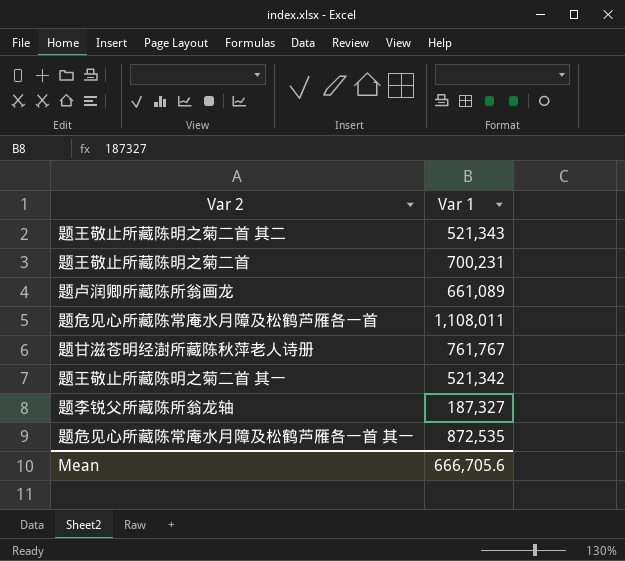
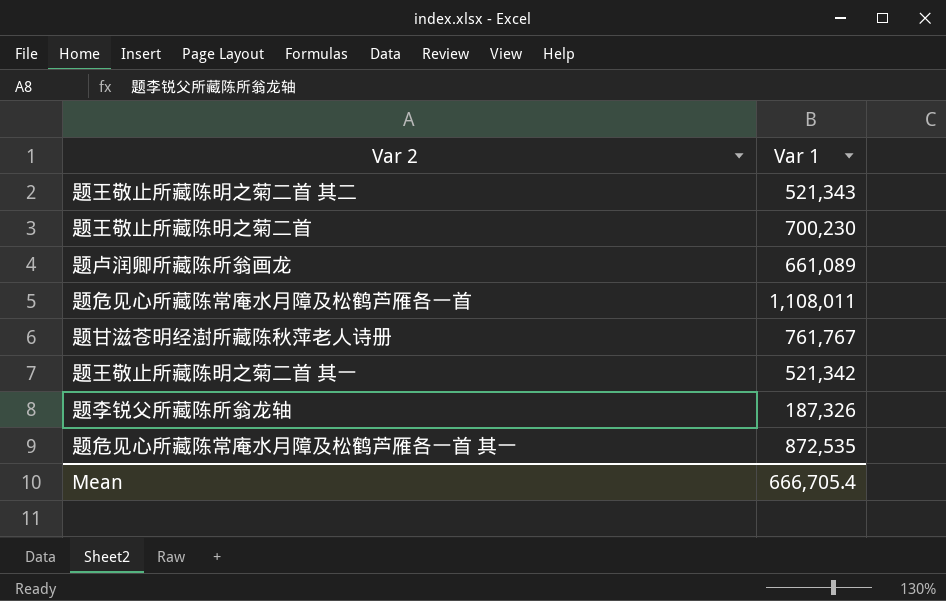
题王敬止所藏陈明之菊二首 | Var 1: 700,231 -> 700,230
题李锐父所藏陈所翁龙轴 | Var 1: 187,327 -> 187,326
Mean | Var 1: 666,705.6 -> 666,705.4

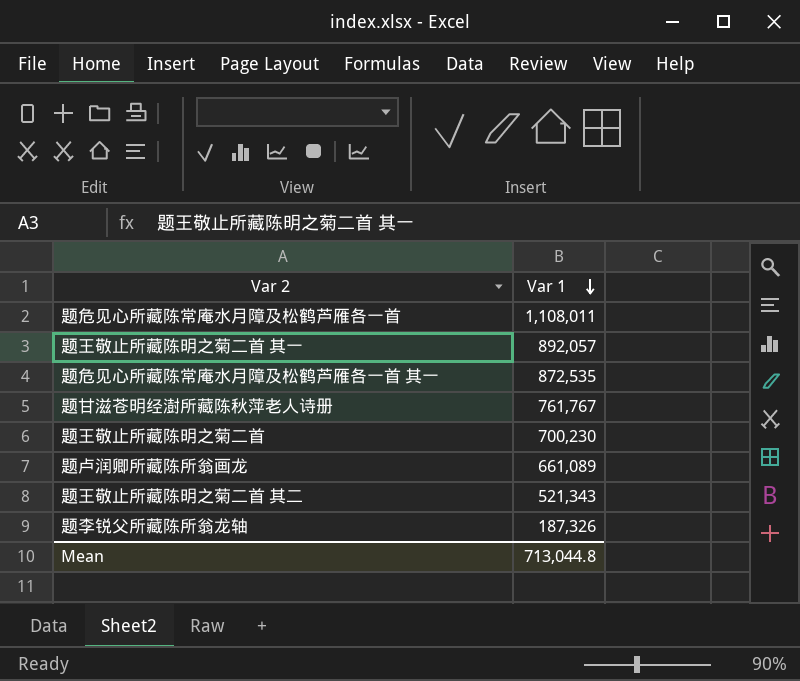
row order: none -> Var 1 descending
题王敬止所藏陈明之菊二首 其一 | Var 1: 521,342 -> 892,057
Mean | Var 1: 666,705.4 -> 713,044.8

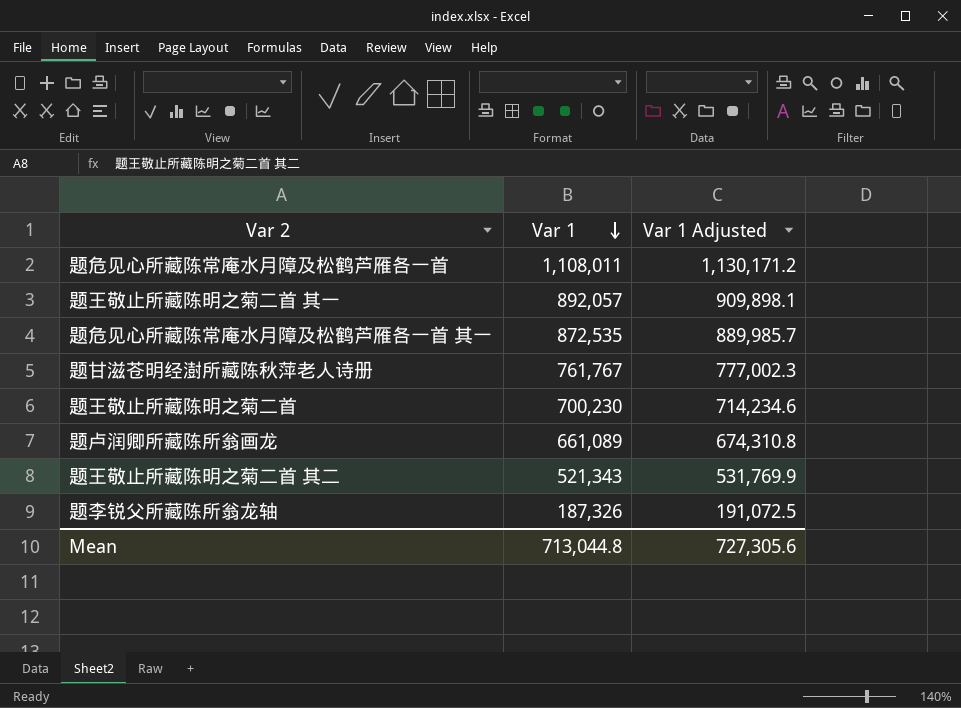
column Var 1 Adjusted | formula: none -> [Var 1] * 1.02

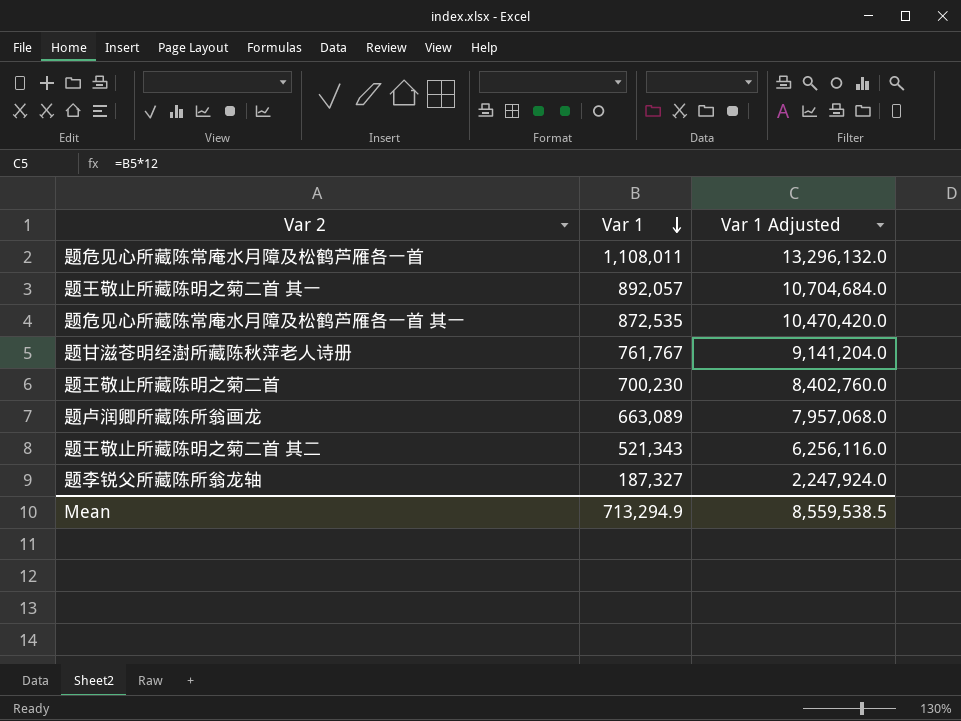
column Var 1 Adjusted | formula: [Var 1] * 1.02 -> [Var 1] * 12
题卢润卿所藏陈所翁画龙 | Var 1: 661,089 -> 663,089
题李锐父所藏陈所翁龙轴 | Var 1: 187,326 -> 187,327
Mean | Var 1: 713,044.8 -> 713,294.9
Mean | Var 1 Adjusted: 727,305.6 -> 8,559,538.5

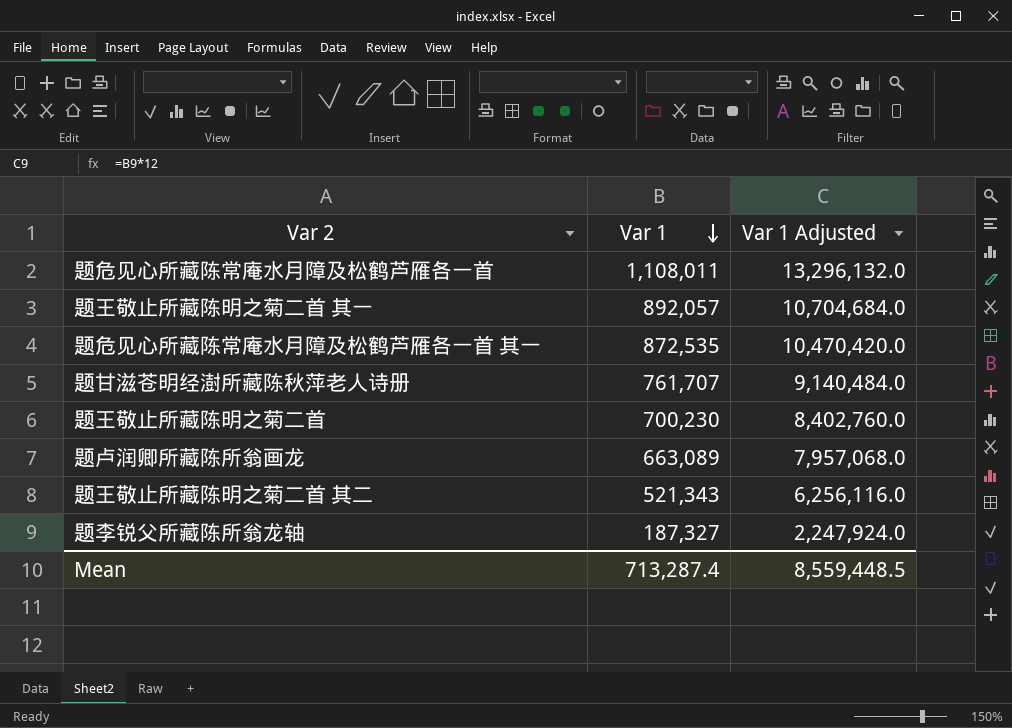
题甘滋苍明经澍所藏陈秋萍老人诗册 | Var 1: 761,767 -> 761,707
题甘滋苍明经澍所藏陈秋萍老人诗册 | Var 1 Adjusted: 9,141,204.0 -> 9,140,484.0
Mean | Var 1: 713,294.9 -> 713,287.4
Mean | Var 1 Adjusted: 8,559,538.5 -> 8,559,448.5

